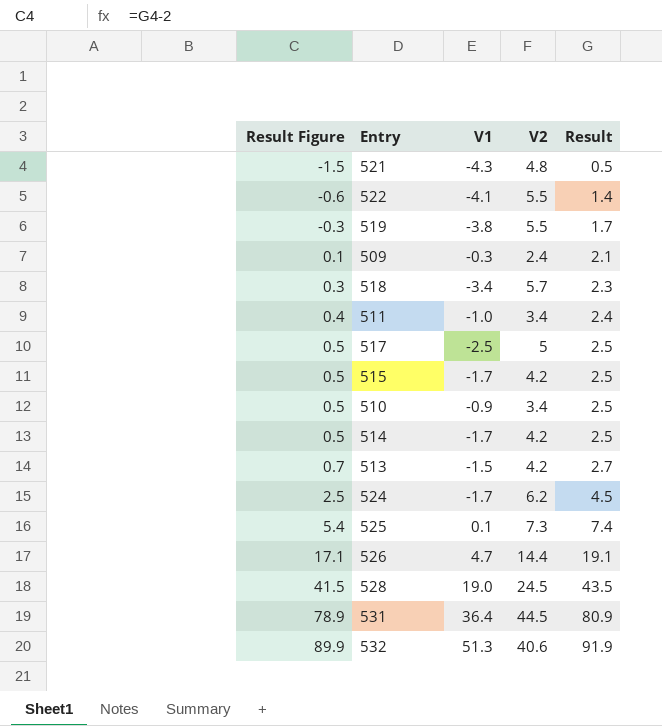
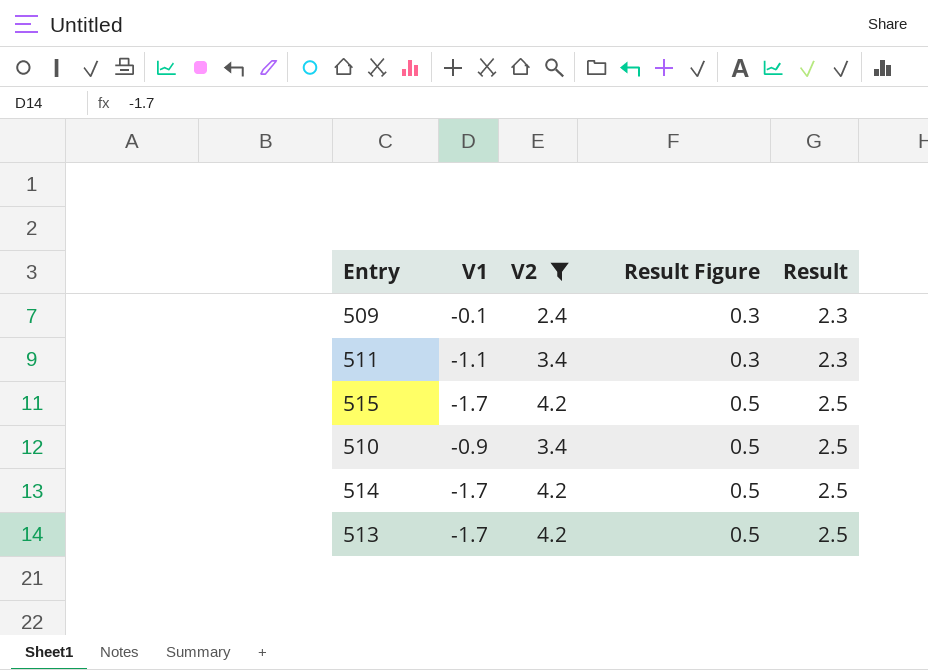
filter: none -> V2 <= 4.2
column Result Figure | position: 1 -> 4
509 | V1: -0.3 -> -0.1
509 | Result Figure: 0.1 -> 0.3
509 | Result: 2.1 -> 2.3
511 | V1: -1.0 -> -1.1
511 | Result Figure: 0.4 -> 0.3
511 | Result: 2.4 -> 2.3
513 | V1: -1.5 -> -1.7
513 | Result Figure: 0.7 -> 0.5
513 | Result: 2.7 -> 2.5

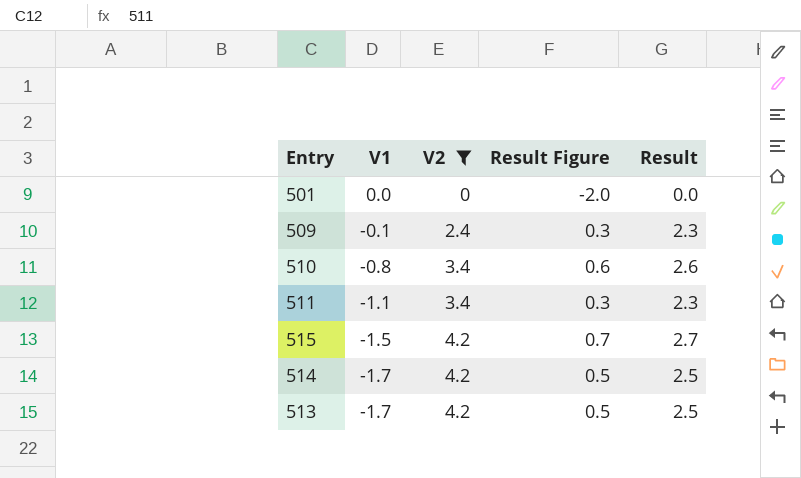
row order: Result Figure ascending -> V1 descending
row 501: none -> 0.0 | 0 | -2.0 | 0.0
510 | V1: -0.9 -> -0.8
510 | Result Figure: 0.5 -> 0.6
510 | Result: 2.5 -> 2.6
515 | V1: -1.7 -> -1.5
515 | Result Figure: 0.5 -> 0.7
515 | Result: 2.5 -> 2.7

